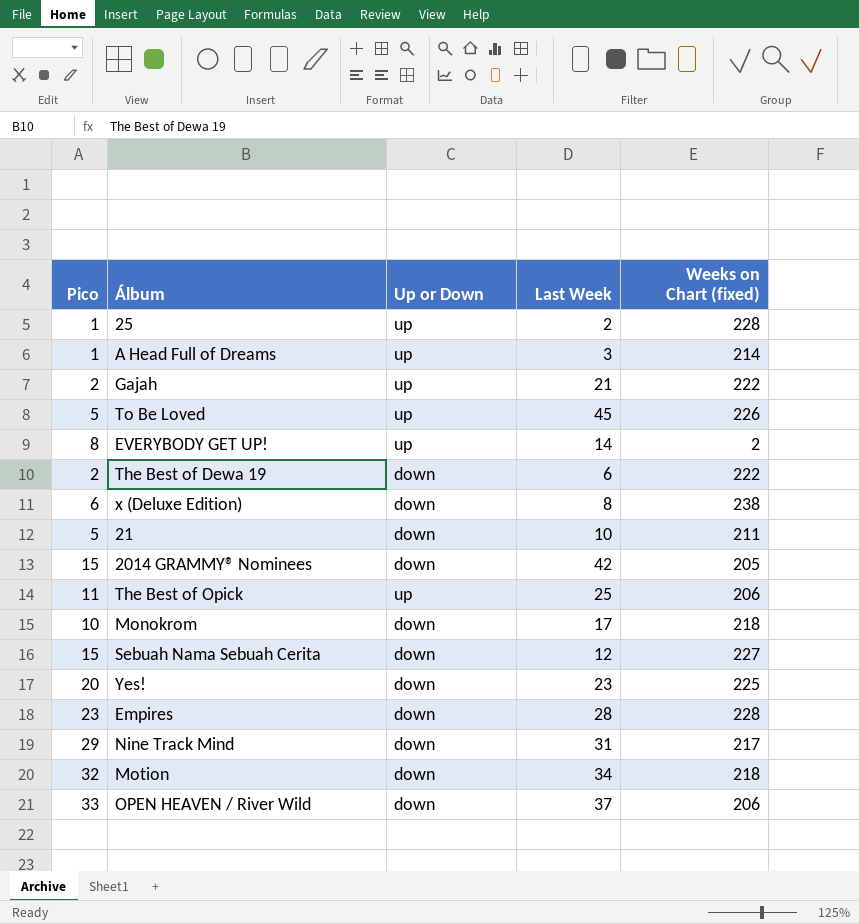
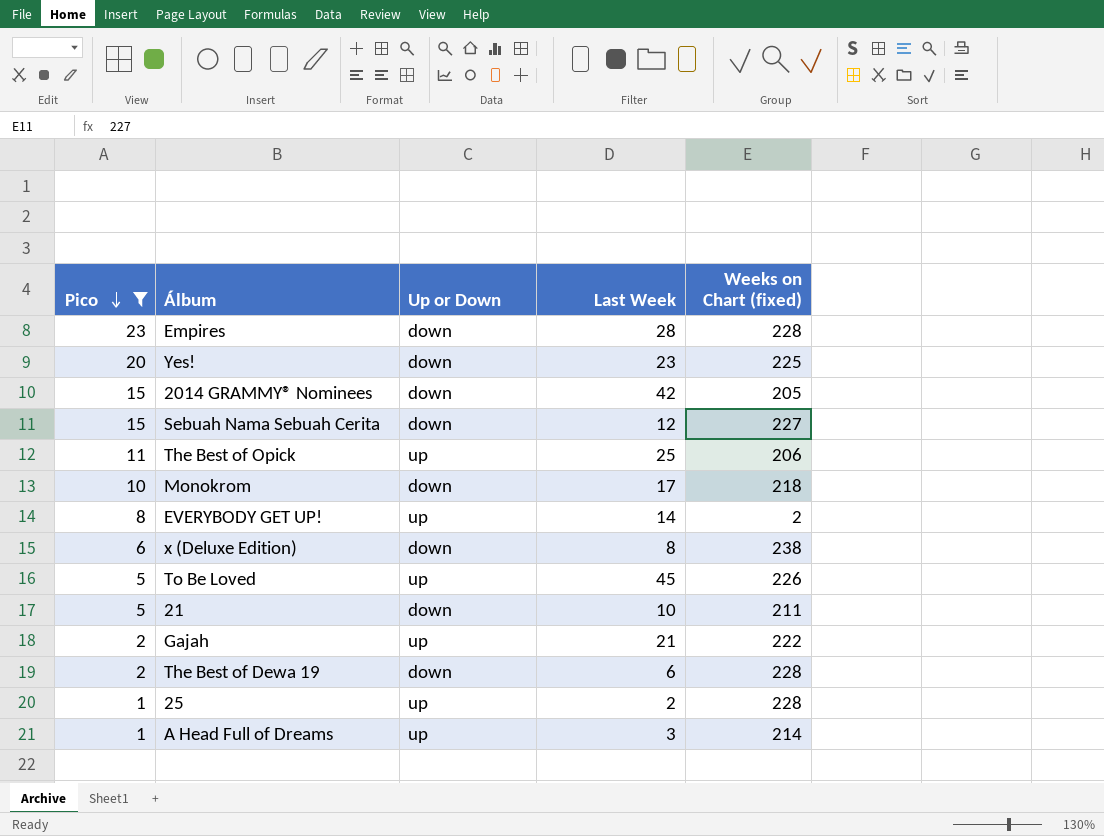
filter: none -> Pico <= 23
row order: none -> Pico descending
The Best of Dewa 19 | Weeks on Chart (fixed): 222 -> 228

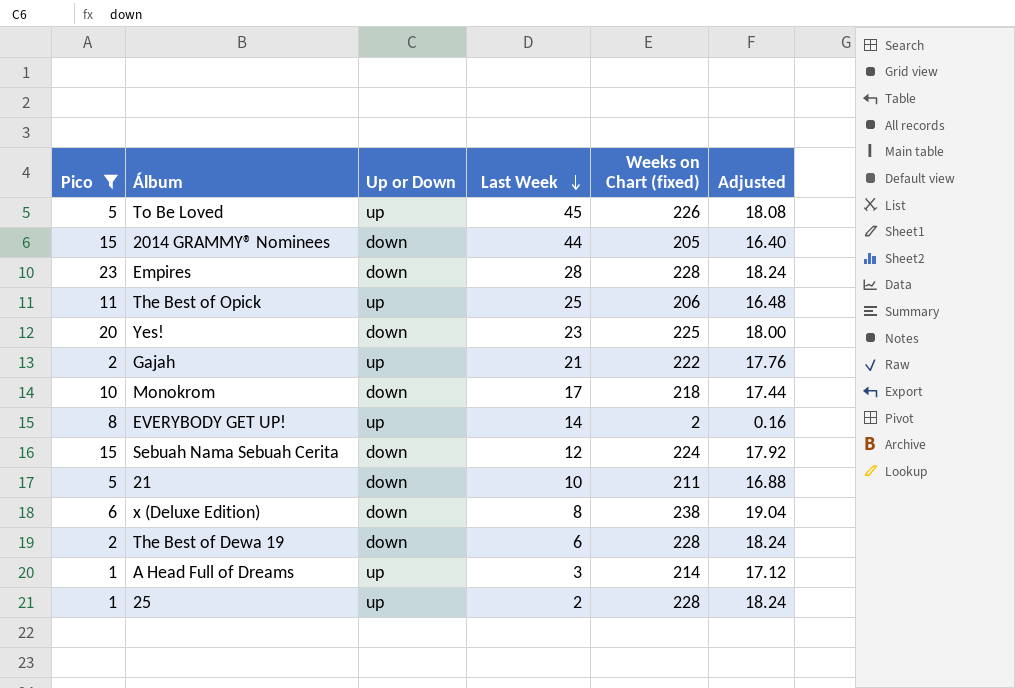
row order: Pico descending -> Last Week descending
column Adjusted | formula: none -> [Weeks on Chart (fixed)] * 0.08
2014 GRAMMY® Nominees | Last Week: 42 -> 44
Sebuah Nama Sebuah Cerita | Weeks on Chart (fixed): 227 -> 224

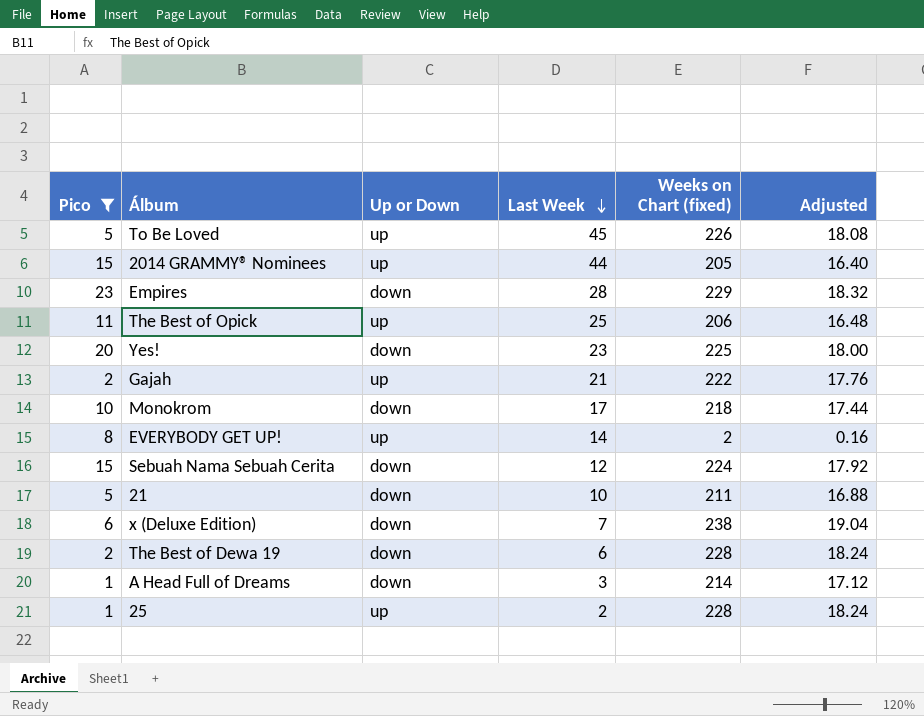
2014 GRAMMY® Nominees | Up or Down: down -> up
Empires | Weeks on Chart (fixed): 228 -> 229
Empires | Adjusted: 18.24 -> 18.32
x (Deluxe Edition) | Last Week: 8 -> 7
A Head Full of Dreams | Up or Down: up -> down

